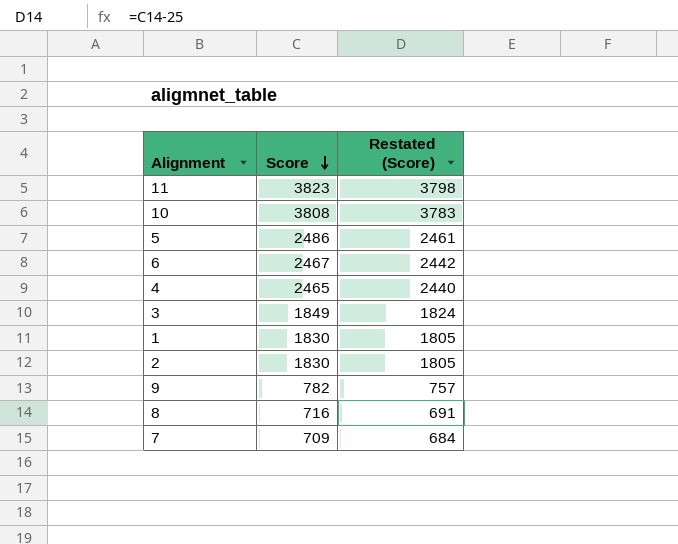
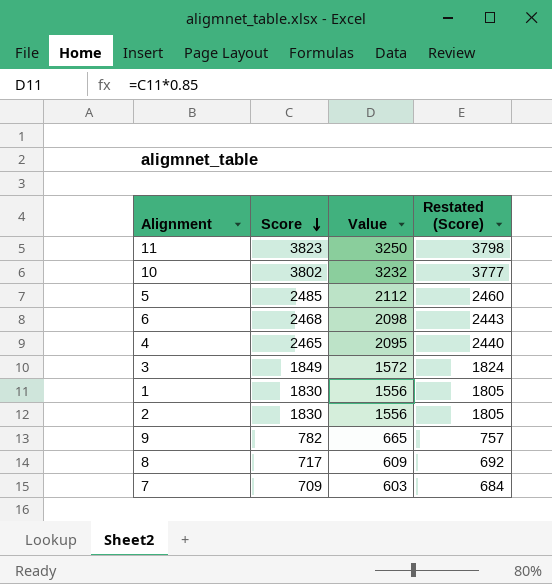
column Value | formula: none -> [Score] * 0.85
10 | Score: 3808 -> 3802
10 | Restated (Score): 3783 -> 3777
5 | Score: 2486 -> 2485
5 | Restated (Score): 2461 -> 2460
6 | Score: 2467 -> 2468
6 | Restated (Score): 2442 -> 2443
8 | Score: 716 -> 717
8 | Restated (Score): 691 -> 692

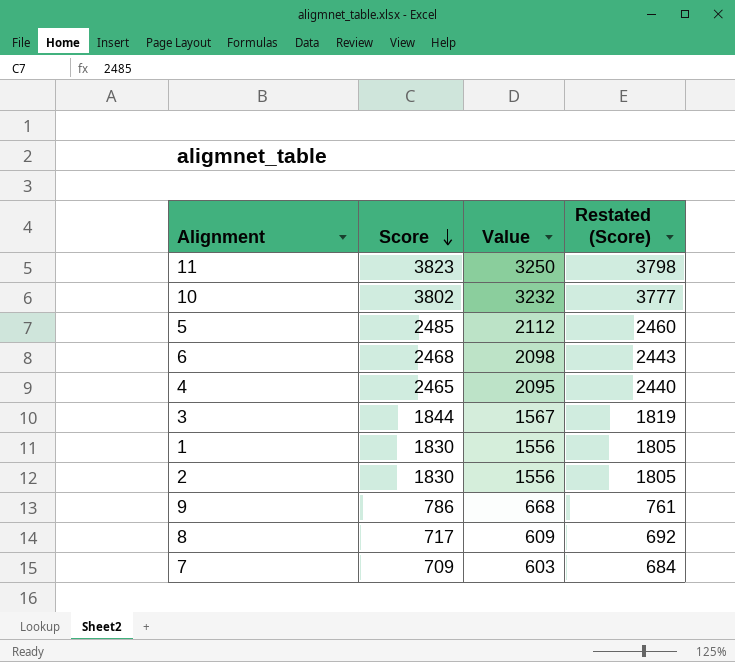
3 | Score: 1849 -> 1844
3 | Value: 1572 -> 1567
3 | Restated (Score): 1824 -> 1819
9 | Score: 782 -> 786
9 | Value: 665 -> 668
9 | Restated (Score): 757 -> 761

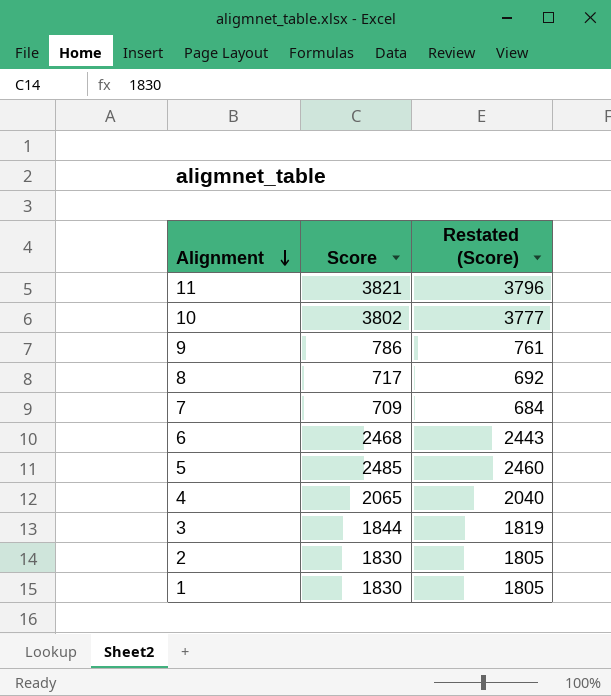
row order: Score descending -> Alignment descending
column Value | formula: [Score] * 0.85 -> none
11 | Score: 3823 -> 3821
11 | Restated (Score): 3798 -> 3796
4 | Score: 2465 -> 2065
4 | Restated (Score): 2440 -> 2040

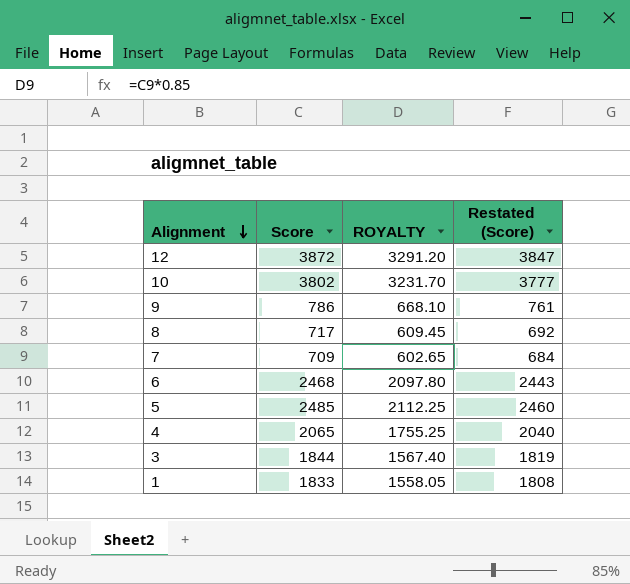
column ROYALTY | formula: none -> [Score] * 0.85
row 11: 3821 | 3796 -> none
row 2: 1830 | 1805 -> none
row 12: none -> 3872 | 3291.20 | 3847
1 | Score: 1830 -> 1833
1 | Restated (Score): 1805 -> 1808

